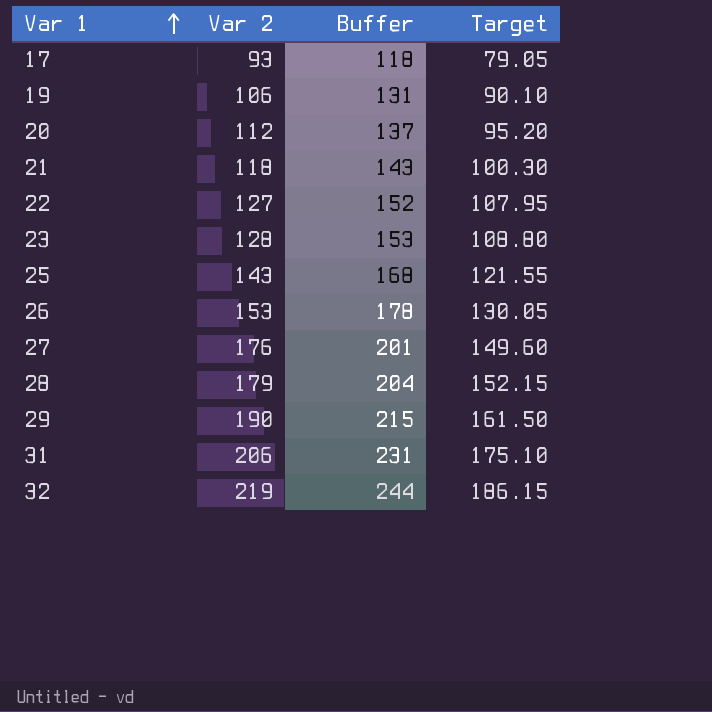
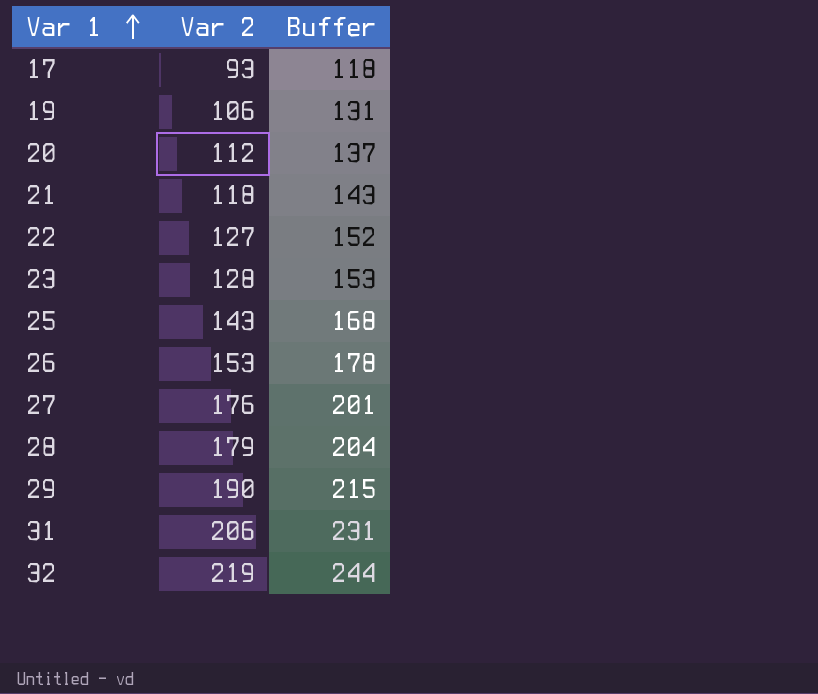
column Target | formula: [Var 2] * 0.85 -> none

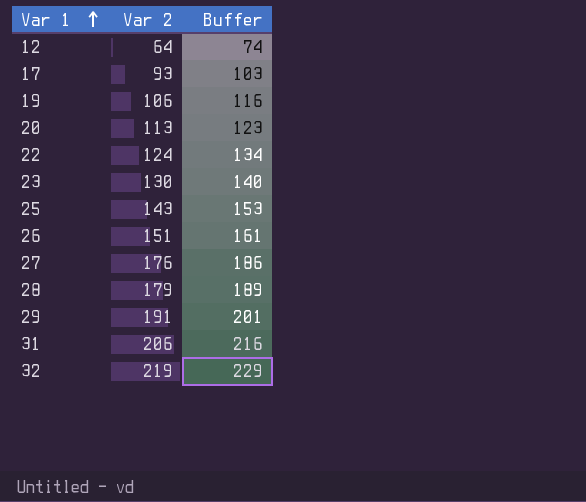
column Buffer | formula: [Var 2] + 25 -> [Var 2] + 10
row 21: 118 | 143 -> none
row 12: none -> 64 | 74
20 | Var 2: 112 -> 113
22 | Var 2: 127 -> 124
23 | Var 2: 128 -> 130
26 | Var 2: 153 -> 151
29 | Var 2: 190 -> 191

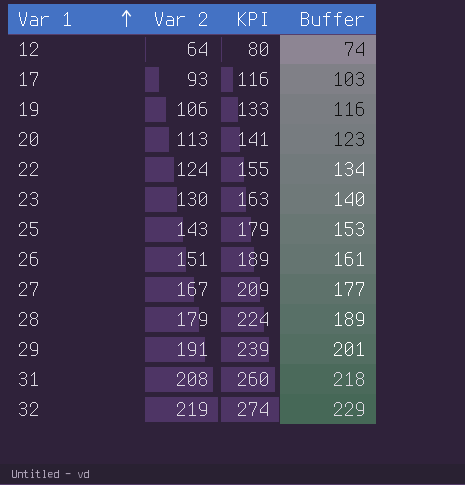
column KPI | formula: none -> [Var 2] * 1.25
27 | Var 2: 176 -> 167
27 | Buffer: 186 -> 177
31 | Var 2: 206 -> 208
31 | Buffer: 216 -> 218

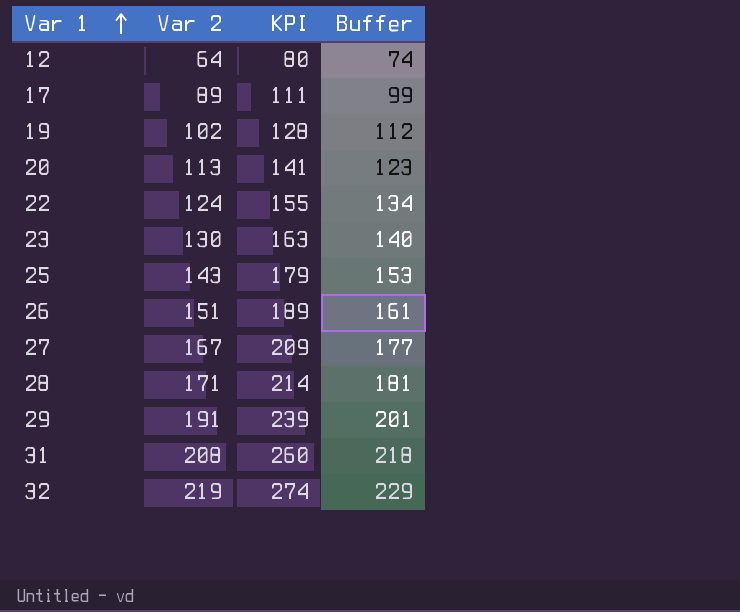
17 | Var 2: 93 -> 89
17 | KPI: 116 -> 111
17 | Buffer: 103 -> 99
19 | Var 2: 106 -> 102
19 | KPI: 133 -> 128
19 | Buffer: 116 -> 112
28 | Var 2: 179 -> 171
28 | KPI: 224 -> 214
28 | Buffer: 189 -> 181

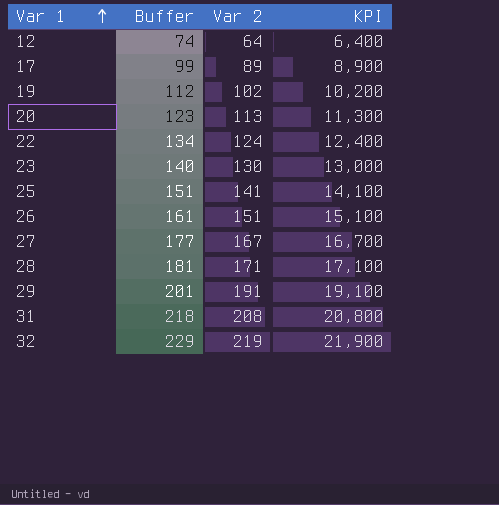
column Buffer | position: 4 -> 2
column KPI | formula: [Var 2] * 1.25 -> [Var 2] * 100
25 | Buffer: 153 -> 151
25 | Var 2: 143 -> 141

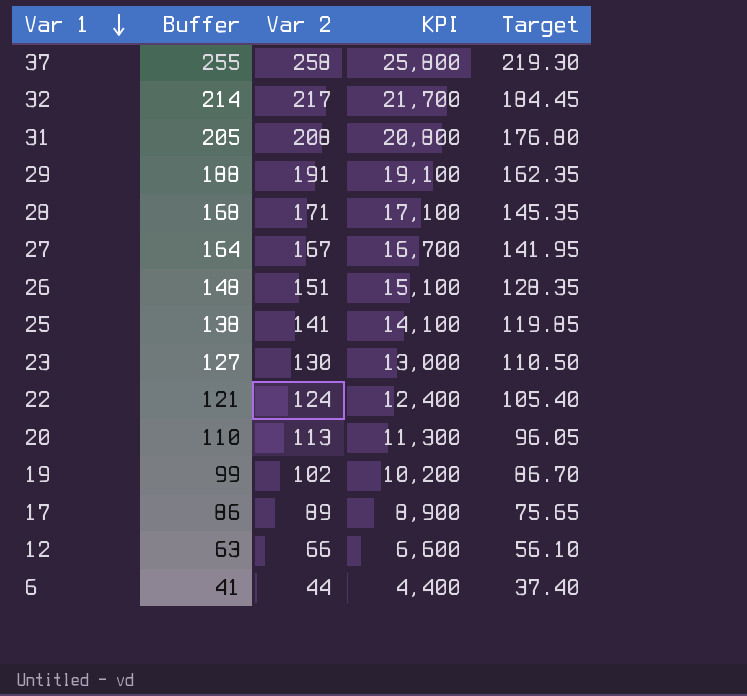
row order: Var 1 ascending -> Var 1 descending
column Buffer | formula: [Var 2] + 10 -> [Var 2] - 3
column Target | formula: none -> [Var 2] * 0.85
row 37: none -> 255 | 258 | 25,800 | 219.30
32 | Var 2: 219 -> 217
32 | KPI: 21,900 -> 21,700
12 | Var 2: 64 -> 66
12 | KPI: 6,400 -> 6,600
row 6: none -> 41 | 44 | 4,400 | 37.40

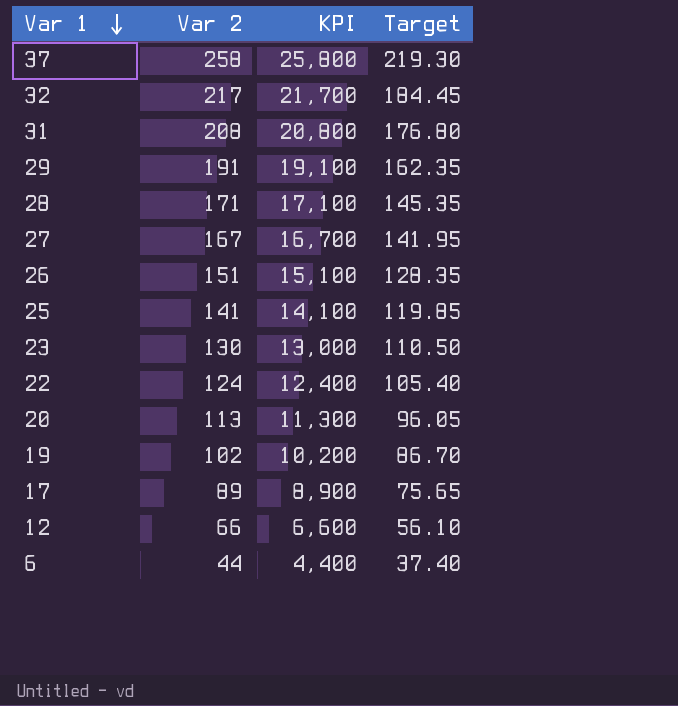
column Buffer | formula: [Var 2] - 3 -> none

